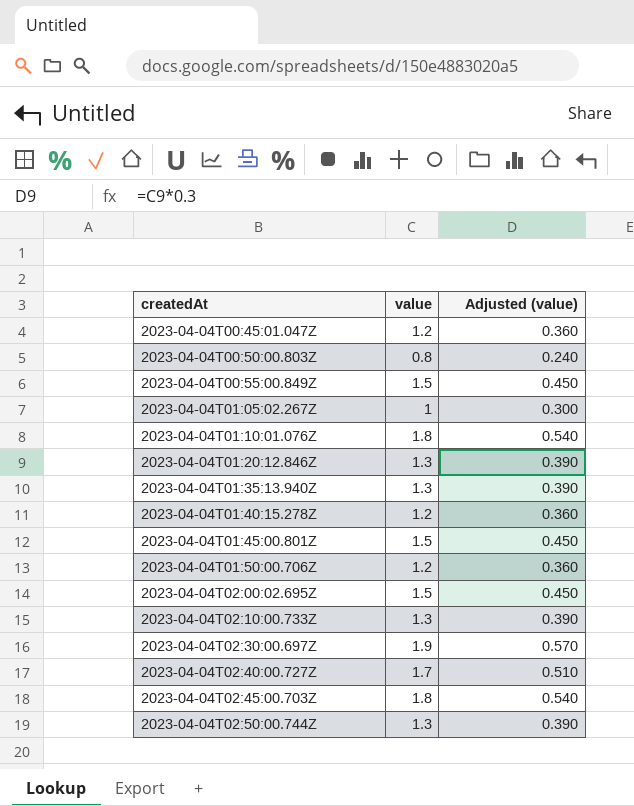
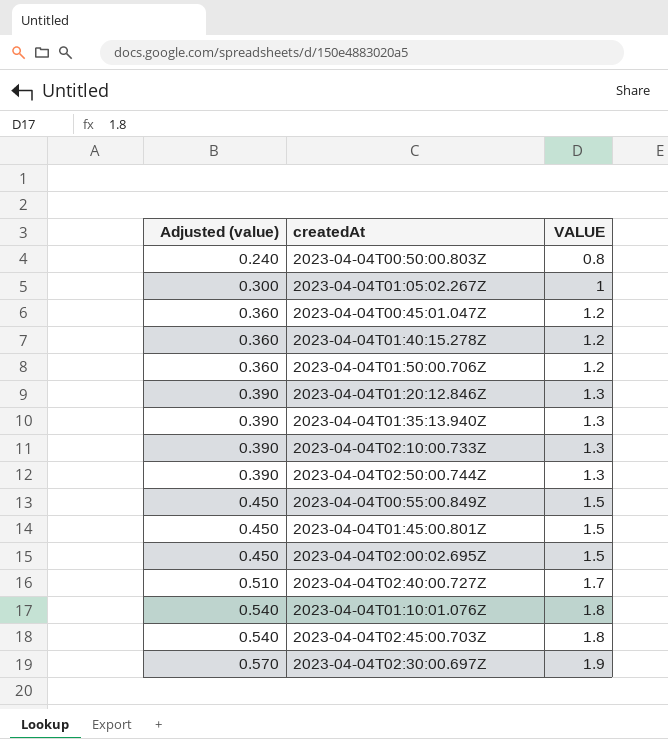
row order: createdAt ascending -> Adjusted (value) ascending
column Adjusted (value) | position: 3 -> 1
column name: value -> VALUE

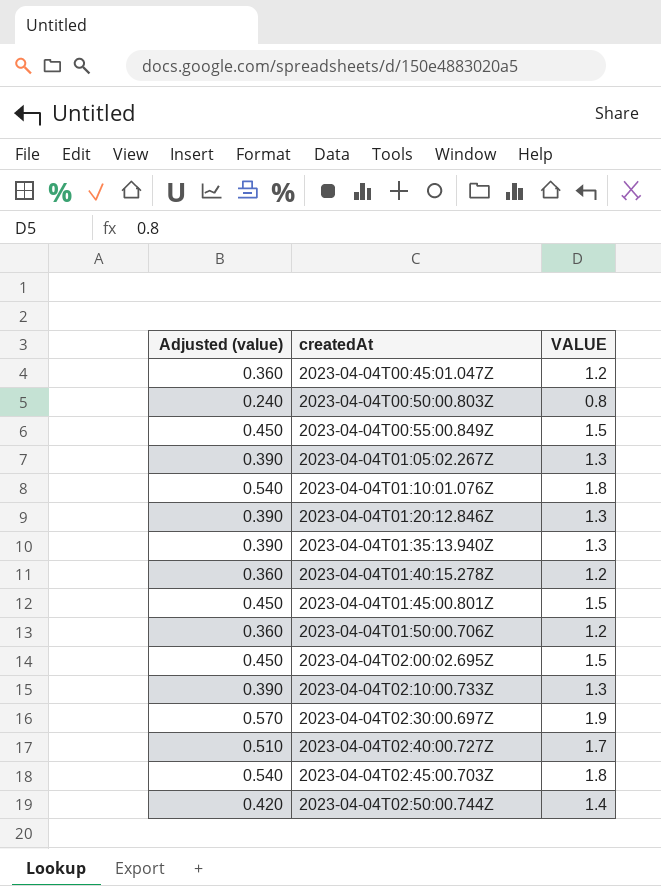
row order: Adjusted (value) ascending -> createdAt ascending
2023-04-04T01:05:02.267Z | Adjusted (value): 0.300 -> 0.390
2023-04-04T01:05:02.267Z | VALUE: 1 -> 1.3
2023-04-04T02:50:00.744Z | Adjusted (value): 0.390 -> 0.420
2023-04-04T02:50:00.744Z | VALUE: 1.3 -> 1.4

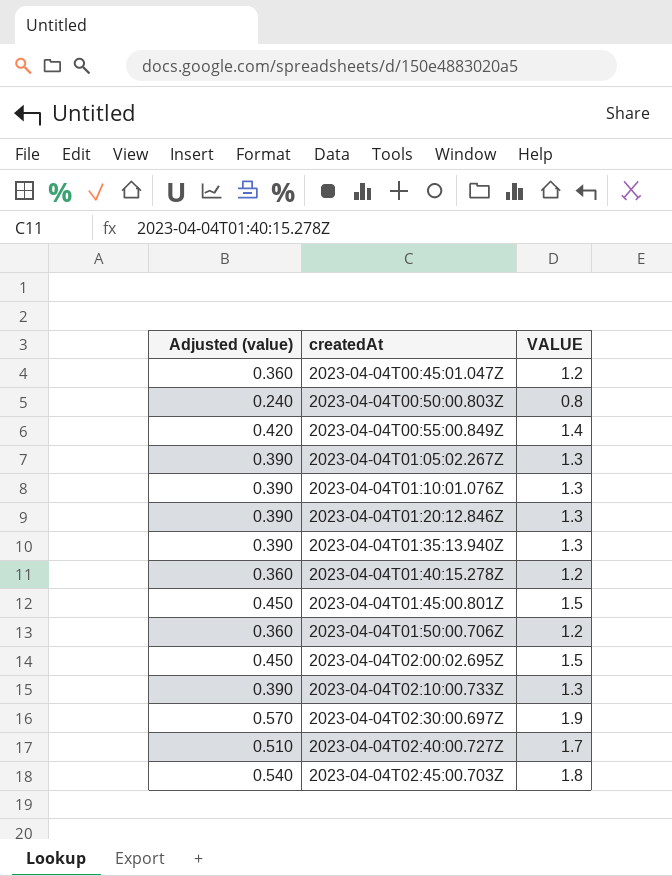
row 2023-04-04T02:50:00.744Z: 0.420 | 1.4 -> none
2023-04-04T00:55:00.849Z | Adjusted (value): 0.450 -> 0.420
2023-04-04T00:55:00.849Z | VALUE: 1.5 -> 1.4
2023-04-04T01:10:01.076Z | Adjusted (value): 0.540 -> 0.390
2023-04-04T01:10:01.076Z | VALUE: 1.8 -> 1.3

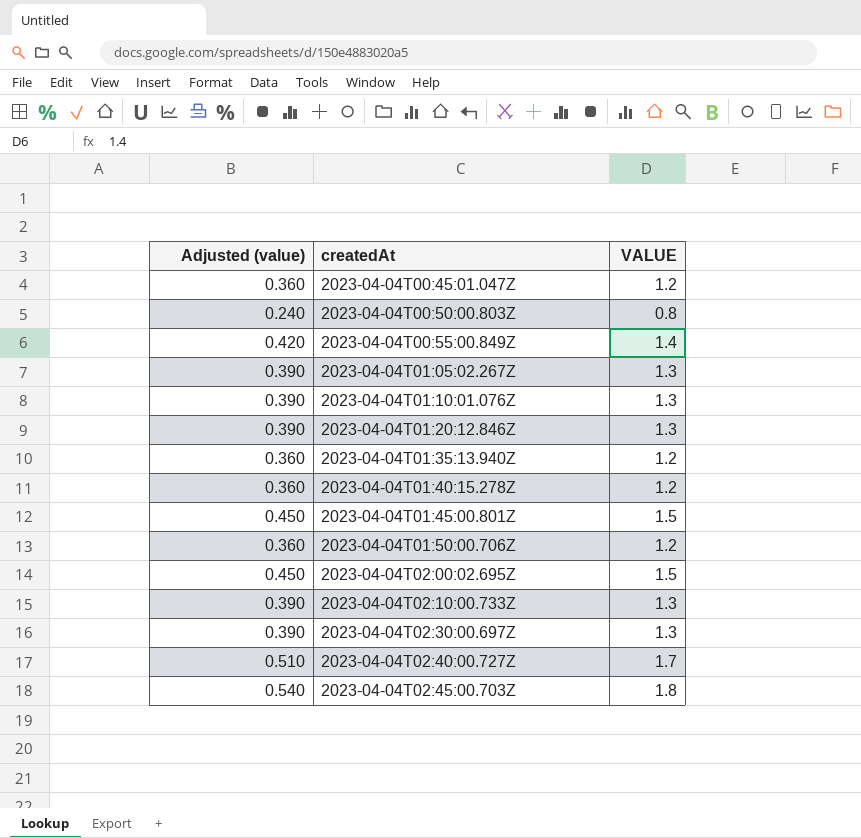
2023-04-04T01:35:13.940Z | Adjusted (value): 0.390 -> 0.360
2023-04-04T01:35:13.940Z | VALUE: 1.3 -> 1.2
2023-04-04T02:30:00.697Z | Adjusted (value): 0.570 -> 0.390
2023-04-04T02:30:00.697Z | VALUE: 1.9 -> 1.3

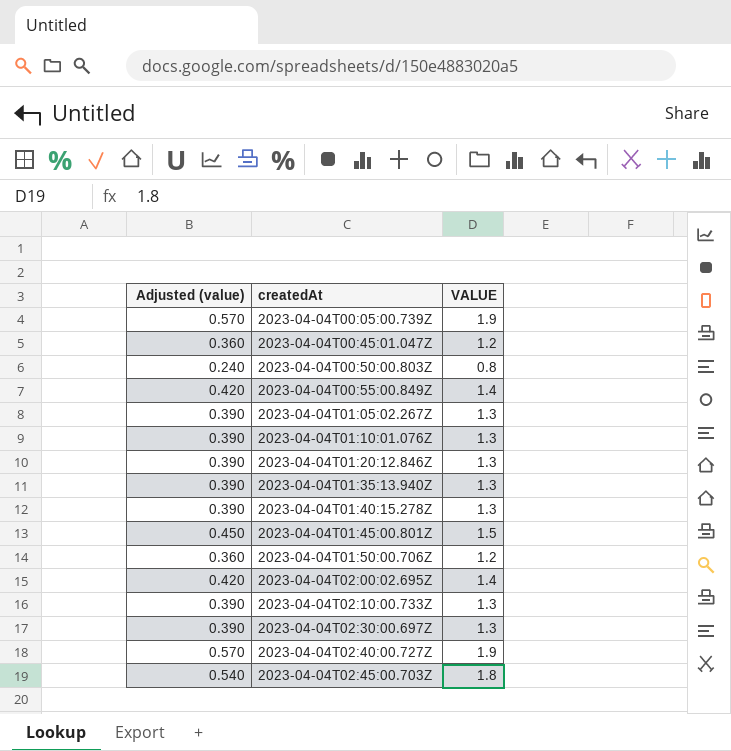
row 2023-04-04T00:05:00.739Z: none -> 0.570 | 1.9
2023-04-04T01:35:13.940Z | Adjusted (value): 0.360 -> 0.390
2023-04-04T01:35:13.940Z | VALUE: 1.2 -> 1.3
2023-04-04T01:40:15.278Z | Adjusted (value): 0.360 -> 0.390
2023-04-04T01:40:15.278Z | VALUE: 1.2 -> 1.3
2023-04-04T02:00:02.695Z | Adjusted (value): 0.450 -> 0.420
2023-04-04T02:00:02.695Z | VALUE: 1.5 -> 1.4
2023-04-04T02:40:00.727Z | Adjusted (value): 0.510 -> 0.570
2023-04-04T02:40:00.727Z | VALUE: 1.7 -> 1.9

